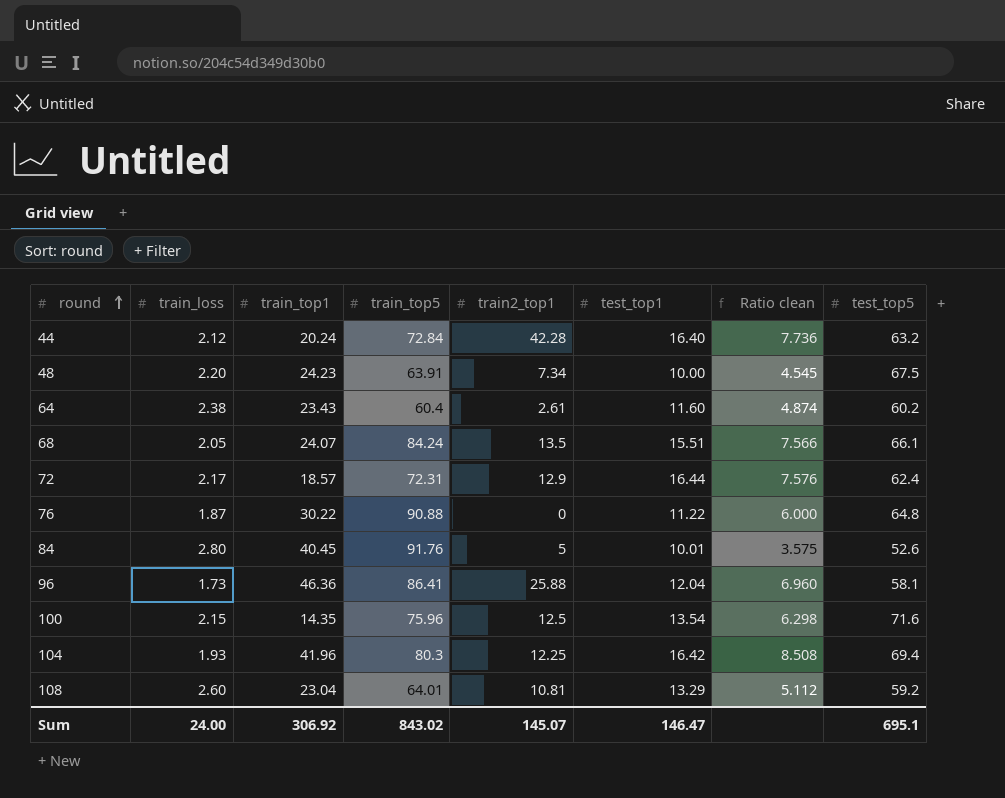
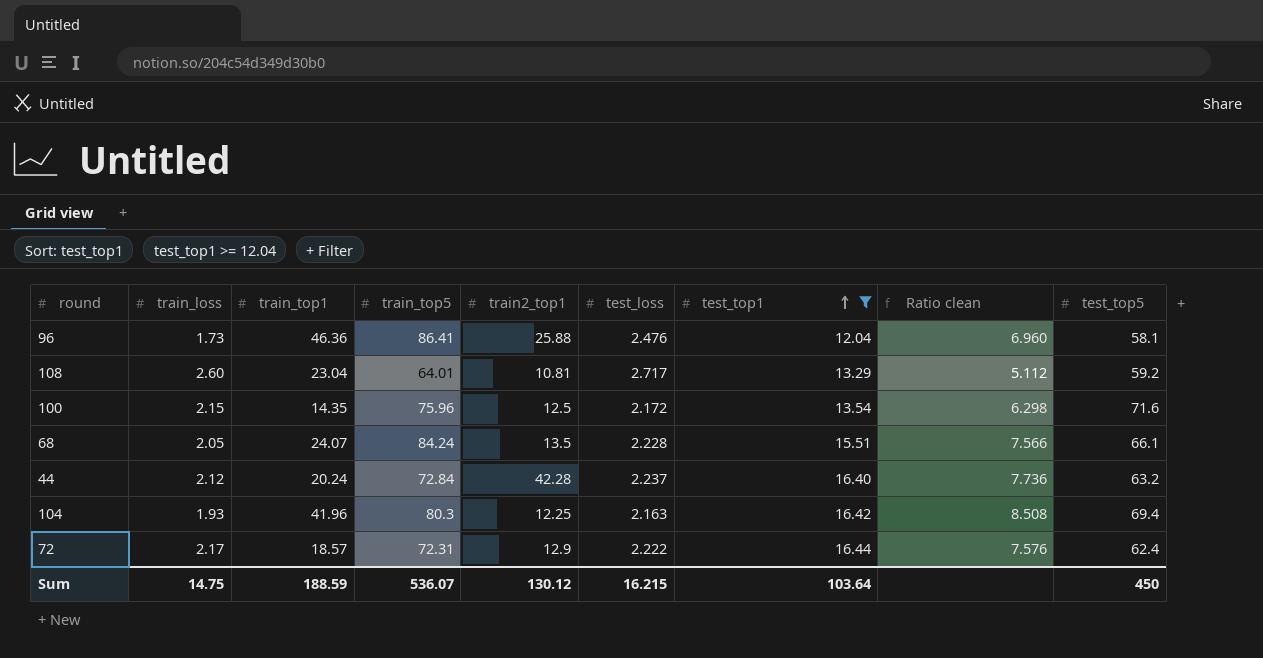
filter: none -> test_top1 >= 12.04
row order: round ascending -> test_top1 ascending
column test_loss | position: none -> 6
Sum | train_loss: 24.00 -> 14.75
Sum | train_top1: 306.92 -> 188.59
Sum | train_top5: 843.02 -> 536.07
Sum | train2_top1: 145.07 -> 130.12
Sum | test_top1: 146.47 -> 103.64
Sum | test_top5: 695.1 -> 450

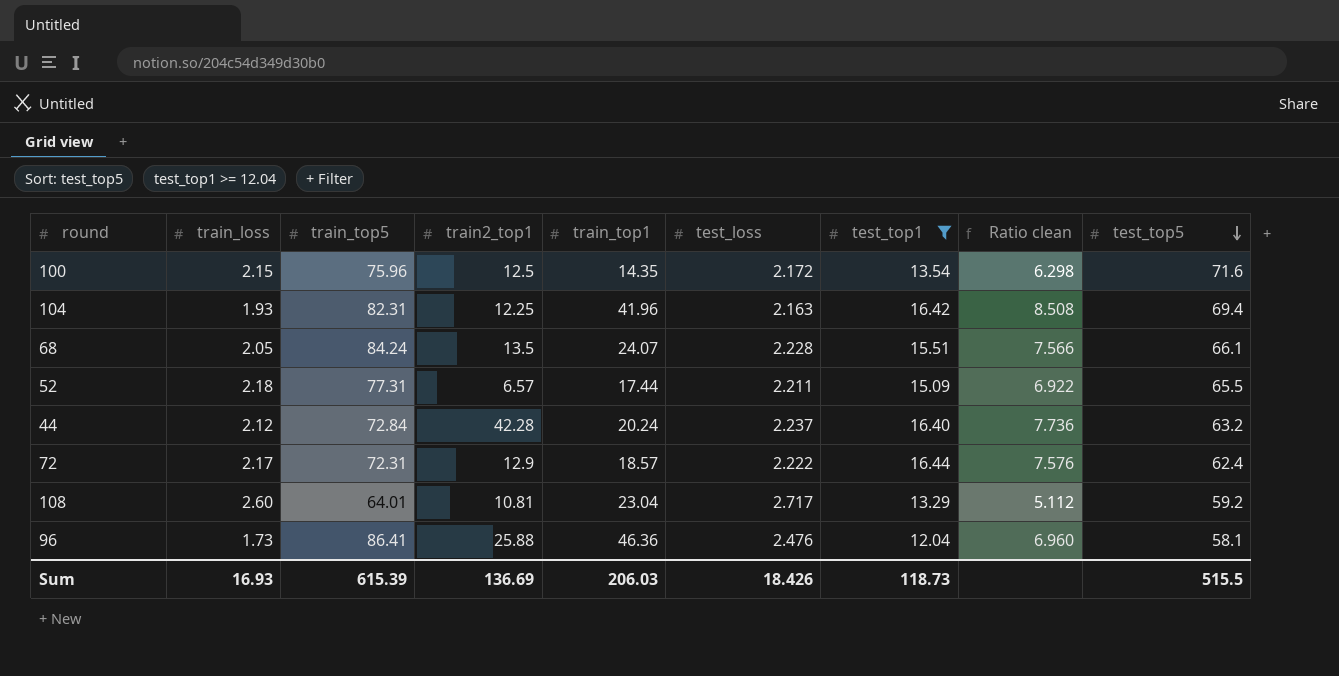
row order: test_top1 ascending -> test_top5 descending
column train_top1 | position: 3 -> 5
104 | train_top5: 80.3 -> 82.31
row 52: none -> 2.18 | 77.31 | 6.57 | 17.44 | 2.211 | 15.09 | 6.922 | 65.5
Sum | train_loss: 14.75 -> 16.93
Sum | train_top5: 536.07 -> 615.39
Sum | train2_top1: 130.12 -> 136.69
Sum | train_top1: 188.59 -> 206.03
Sum | test_loss: 16.215 -> 18.426
Sum | test_top1: 103.64 -> 118.73
Sum | test_top5: 450 -> 515.5

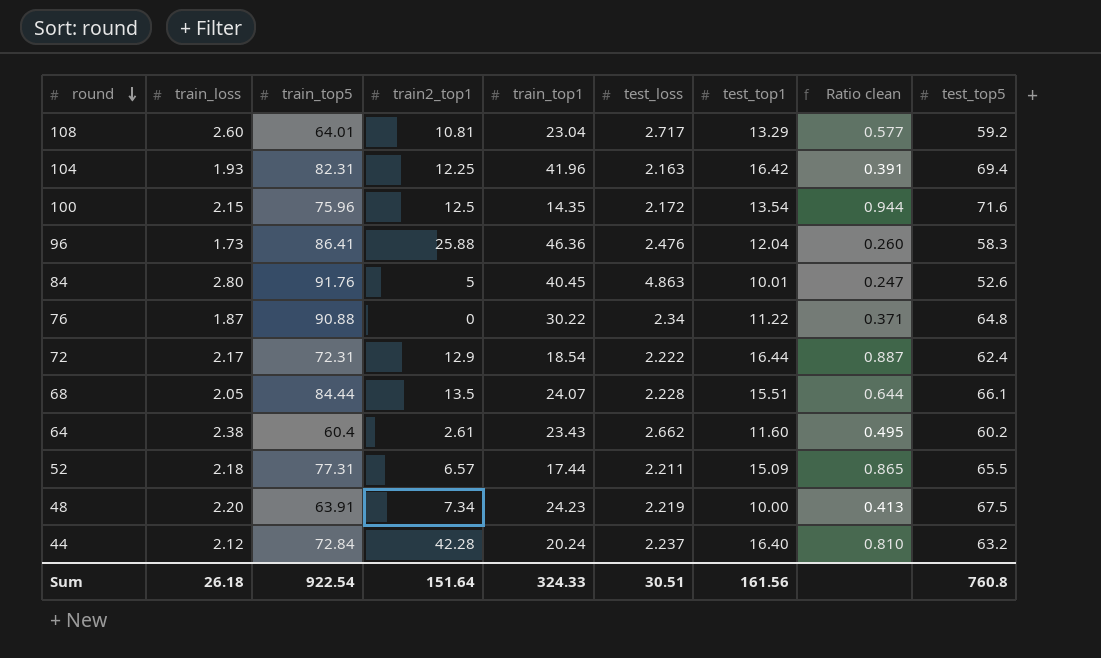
filter: test_top1 >= 12.04 -> none
row order: test_top5 descending -> round descending
column Ratio clean | formula: [test_top1] / [train_loss] -> [test_top1] / [train_top1]
96 | test_top5: 58.1 -> 58.3
72 | train_top1: 18.57 -> 18.54
68 | train_top5: 84.24 -> 84.44
Sum | train_loss: 16.93 -> 26.18
Sum | train_top5: 615.39 -> 922.54
Sum | train2_top1: 136.69 -> 151.64
Sum | train_top1: 206.03 -> 324.33
Sum | test_loss: 18.426 -> 30.51
Sum | test_top1: 118.73 -> 161.56
Sum | test_top5: 515.5 -> 760.8

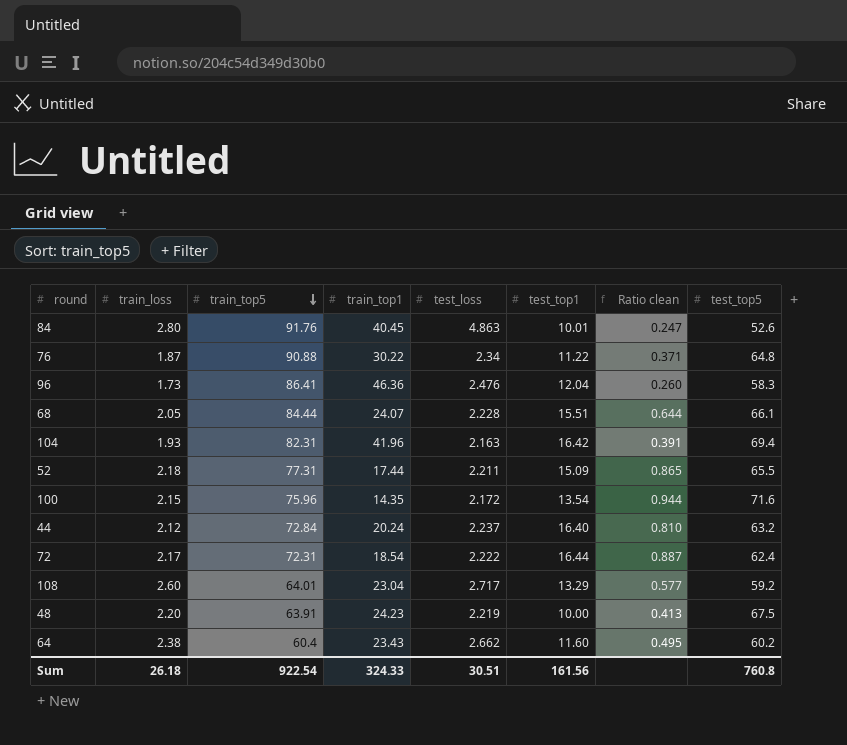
row order: round descending -> train_top5 descending
column train2_top1 | position: 4 -> none

